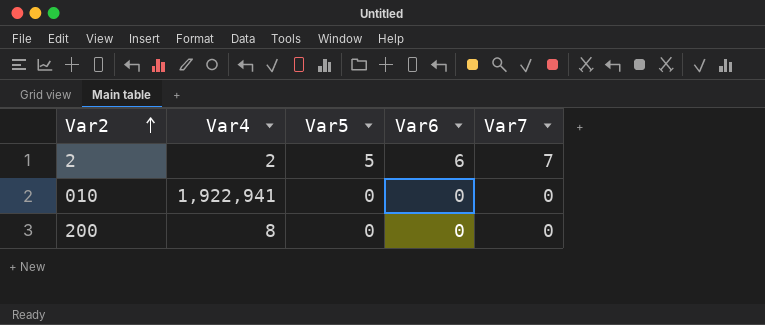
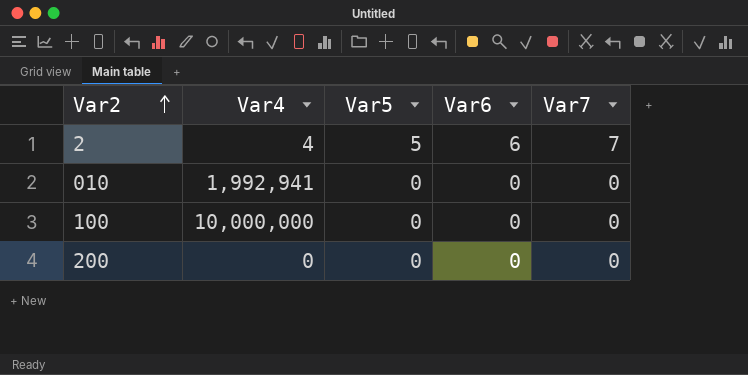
2 | Var4: 2 -> 4
010 | Var4: 1,922,941 -> 1,992,941
row 100: none -> 10,000,000 | 0 | 0 | 0
200 | Var4: 8 -> 0

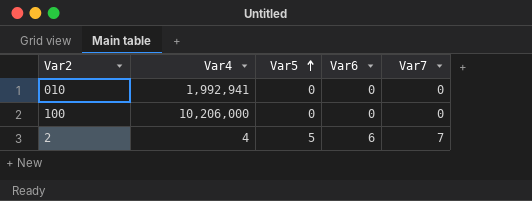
row order: Var2 ascending -> Var5 ascending
row 200: 0 | 0 | 0 | 0 -> none
100 | Var4: 10,000,000 -> 10,206,000

